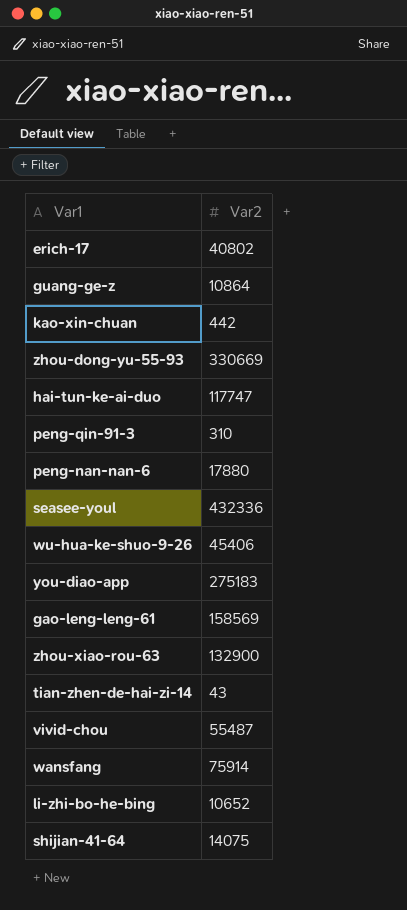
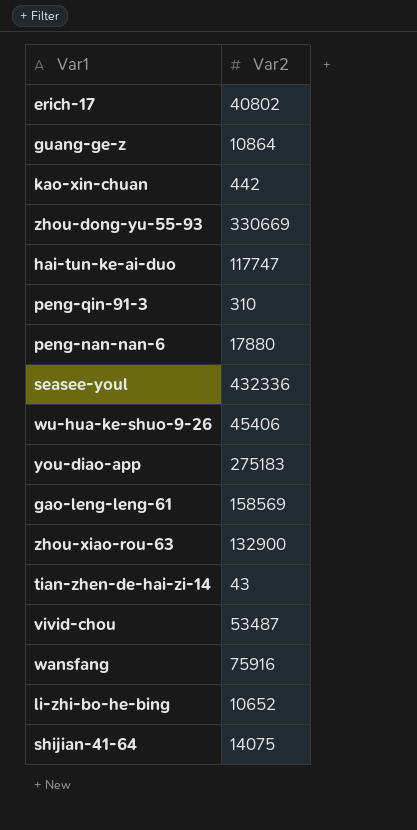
vivid-chou | Var2: 55487 -> 53487
wansfang | Var2: 75914 -> 75916

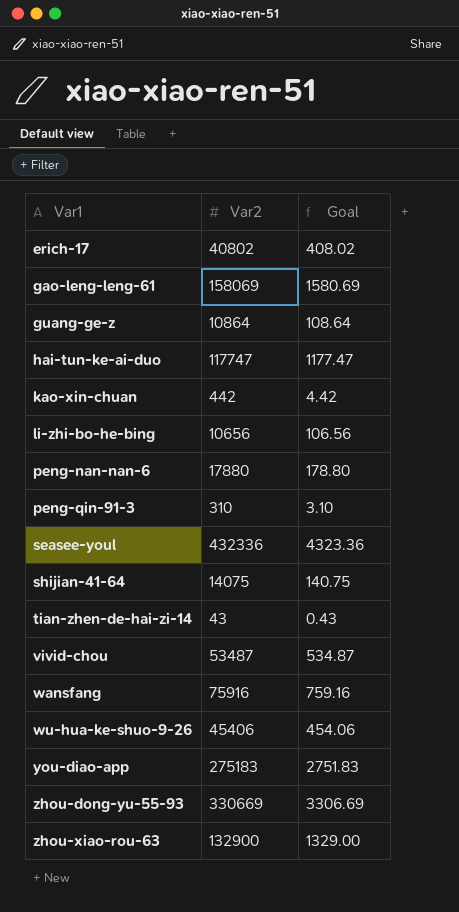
row order: none -> Var1 ascending
column Goal | formula: none -> [Var2] * 0.01
gao-leng-leng-61 | Var2: 158569 -> 158069
li-zhi-bo-he-bing | Var2: 10652 -> 10656

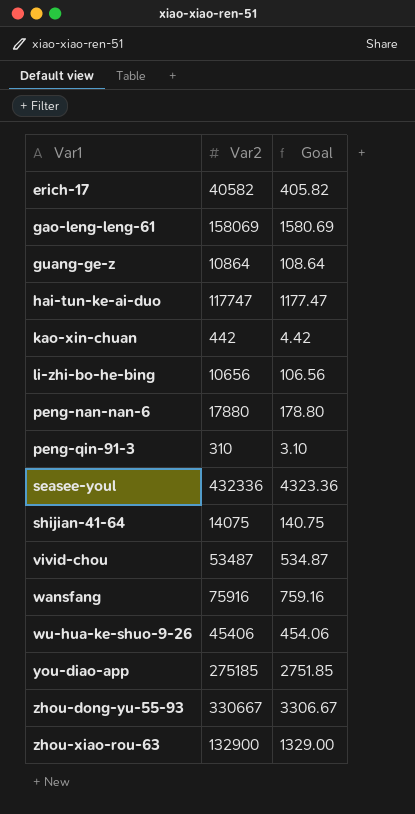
row tian-zhen-de-hai-zi-14: 43 | 0.43 -> none
erich-17 | Var2: 40802 -> 40582
erich-17 | Goal: 408.02 -> 405.82
you-diao-app | Var2: 275183 -> 275185
you-diao-app | Goal: 2751.83 -> 2751.85
zhou-dong-yu-55-93 | Var2: 330669 -> 330667
zhou-dong-yu-55-93 | Goal: 3306.69 -> 3306.67

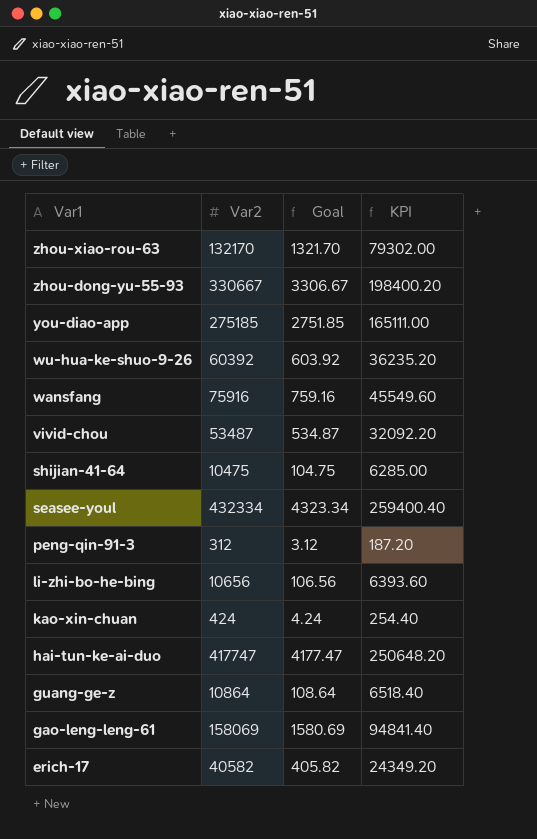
row order: Var1 ascending -> Var1 descending
column KPI | formula: none -> [Var2] * 0.6
row peng-nan-nan-6: 17880 | 178.80 -> none
zhou-xiao-rou-63 | Var2: 132900 -> 132170
zhou-xiao-rou-63 | Goal: 1329.00 -> 1321.70
wu-hua-ke-shuo-9-26 | Var2: 45406 -> 60392
wu-hua-ke-shuo-9-26 | Goal: 454.06 -> 603.92
shijian-41-64 | Var2: 14075 -> 10475
shijian-41-64 | Goal: 140.75 -> 104.75
seasee-youl | Var2: 432336 -> 432334
seasee-youl | Goal: 4323.36 -> 4323.34
peng-qin-91-3 | Var2: 310 -> 312
peng-qin-91-3 | Goal: 3.10 -> 3.12
kao-xin-chuan | Var2: 442 -> 424
kao-xin-chuan | Goal: 4.42 -> 4.24
hai-tun-ke-ai-duo | Var2: 117747 -> 417747
hai-tun-ke-ai-duo | Goal: 1177.47 -> 4177.47

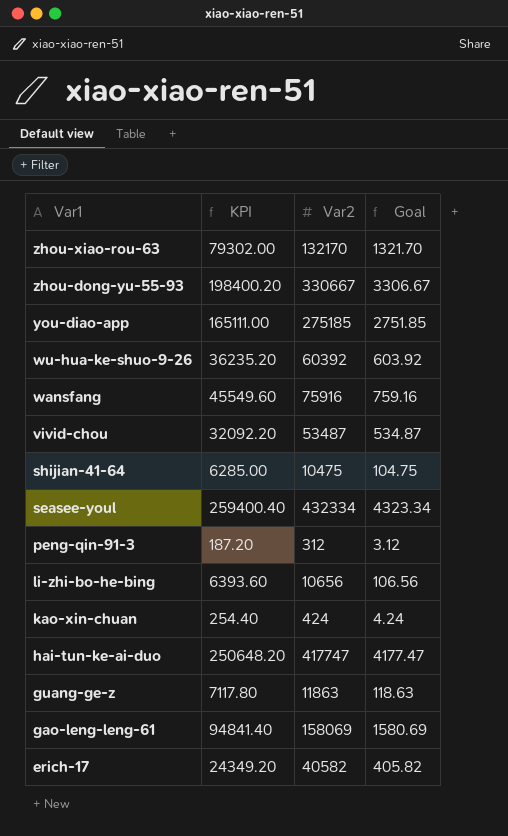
column KPI | position: 4 -> 2
guang-ge-z | KPI: 6518.40 -> 7117.80
guang-ge-z | Var2: 10864 -> 11863
guang-ge-z | Goal: 108.64 -> 118.63

